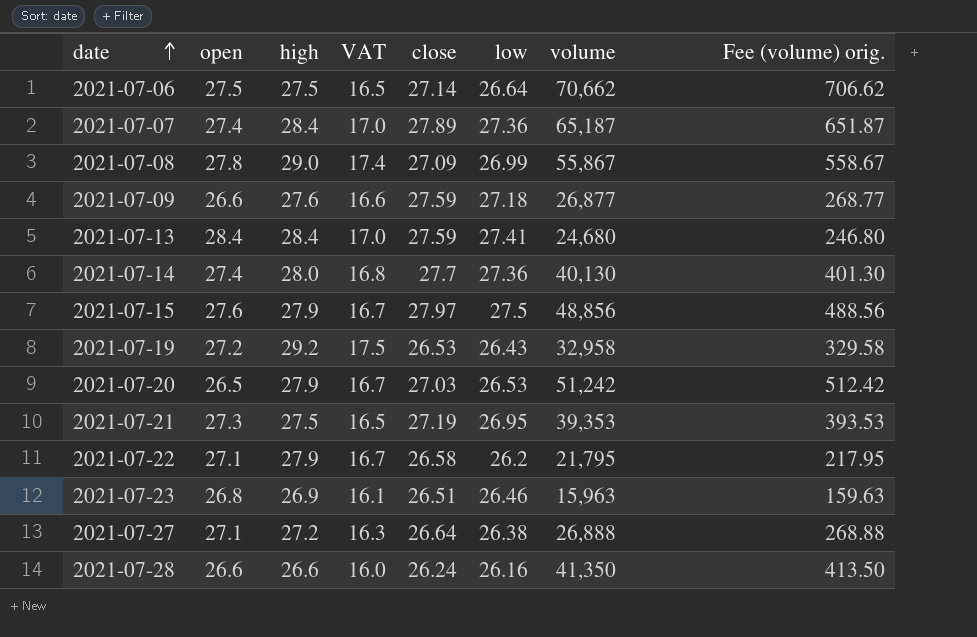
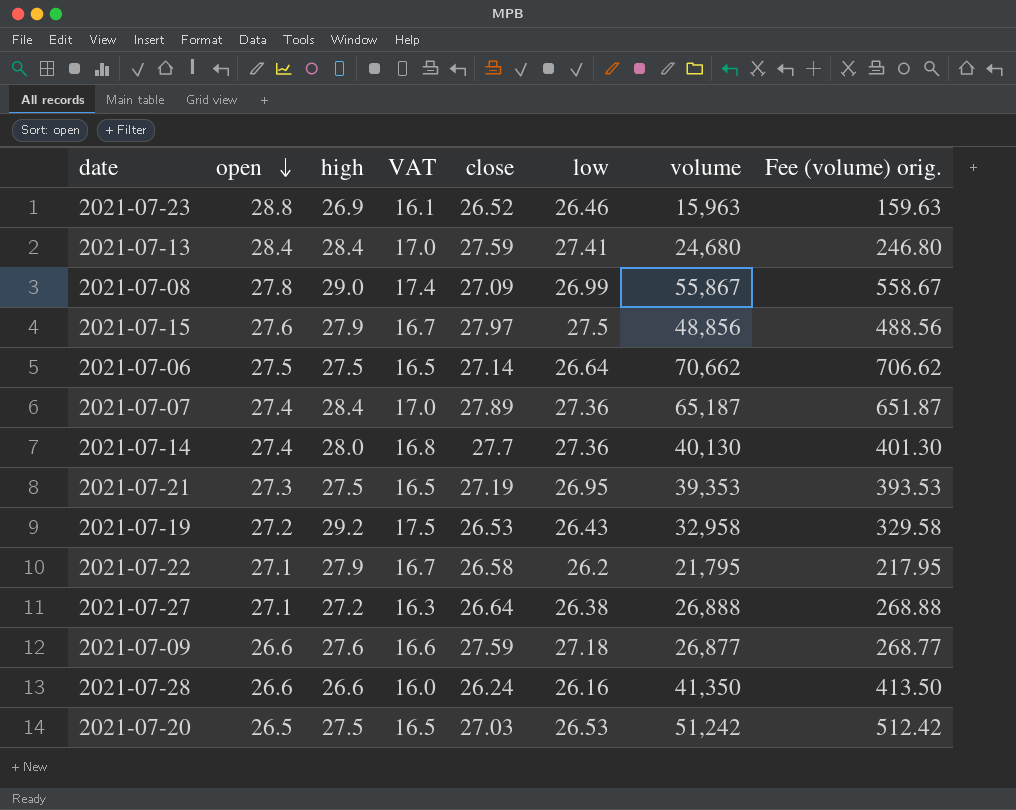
row order: date ascending -> open descending
2021-07-23 | open: 26.8 -> 28.8
2021-07-23 | close: 26.51 -> 26.52
2021-07-20 | high: 27.9 -> 27.5
2021-07-20 | VAT: 16.7 -> 16.5

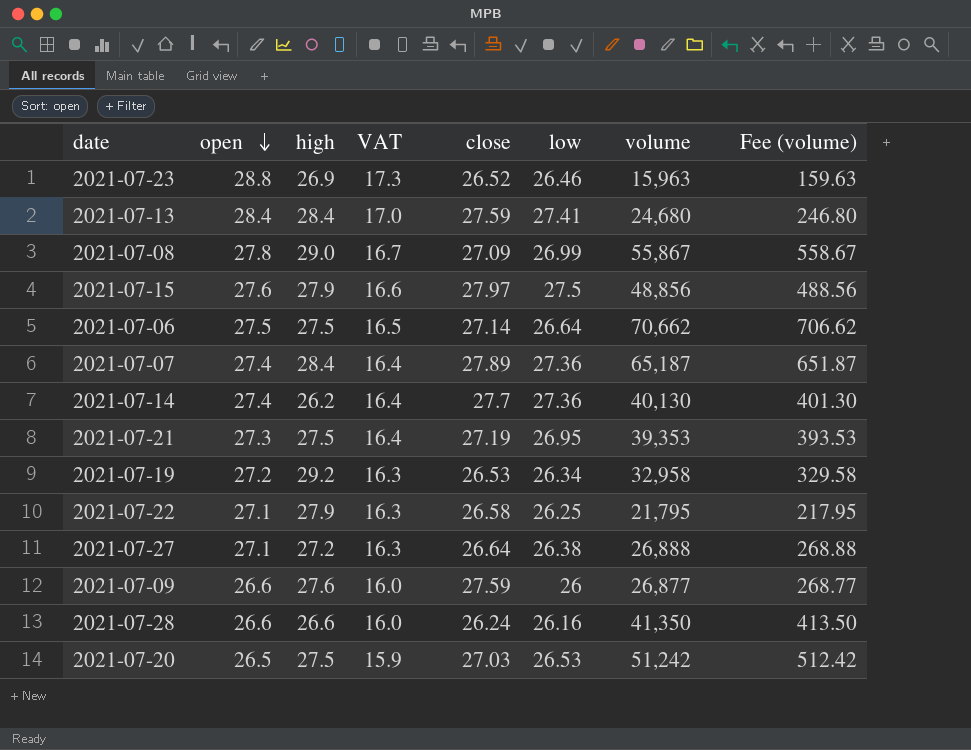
column VAT | formula: [high] * 0.6 -> [open] * 0.6
column name: Fee (volume) orig. -> Fee (volume)
2021-07-14 | high: 28.0 -> 26.2
2021-07-19 | low: 26.43 -> 26.34
2021-07-22 | low: 26.2 -> 26.25
2021-07-09 | low: 27.18 -> 26

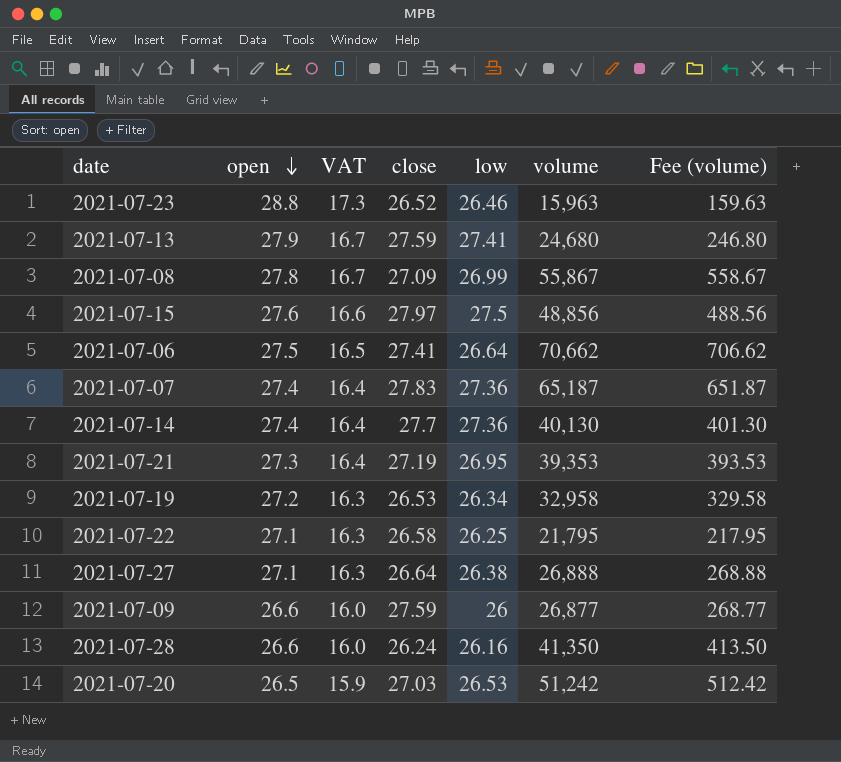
column high | position: 3 -> none
2021-07-13 | open: 28.4 -> 27.9
2021-07-13 | VAT: 17.0 -> 16.7
2021-07-06 | close: 27.14 -> 27.41
2021-07-07 | close: 27.89 -> 27.83

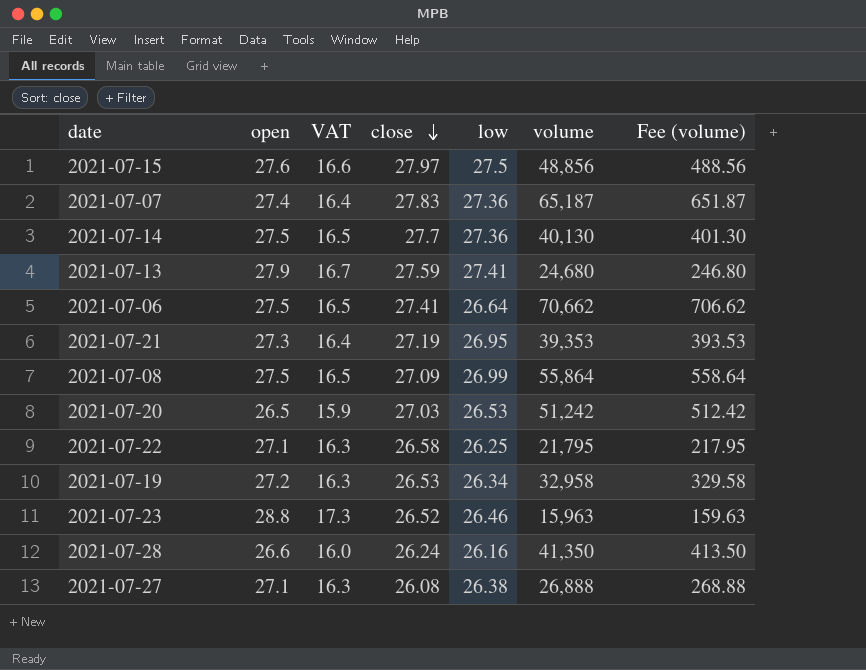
row order: open descending -> close descending
row 2021-07-09: 26.6 | 16.0 | 27.59 | 26 | 26,877 | 268.77 -> none
2021-07-14 | open: 27.4 -> 27.5
2021-07-14 | VAT: 16.4 -> 16.5
2021-07-08 | open: 27.8 -> 27.5
2021-07-08 | VAT: 16.7 -> 16.5
2021-07-08 | volume: 55,867 -> 55,864
2021-07-08 | Fee (volume): 558.67 -> 558.64
2021-07-27 | close: 26.64 -> 26.08

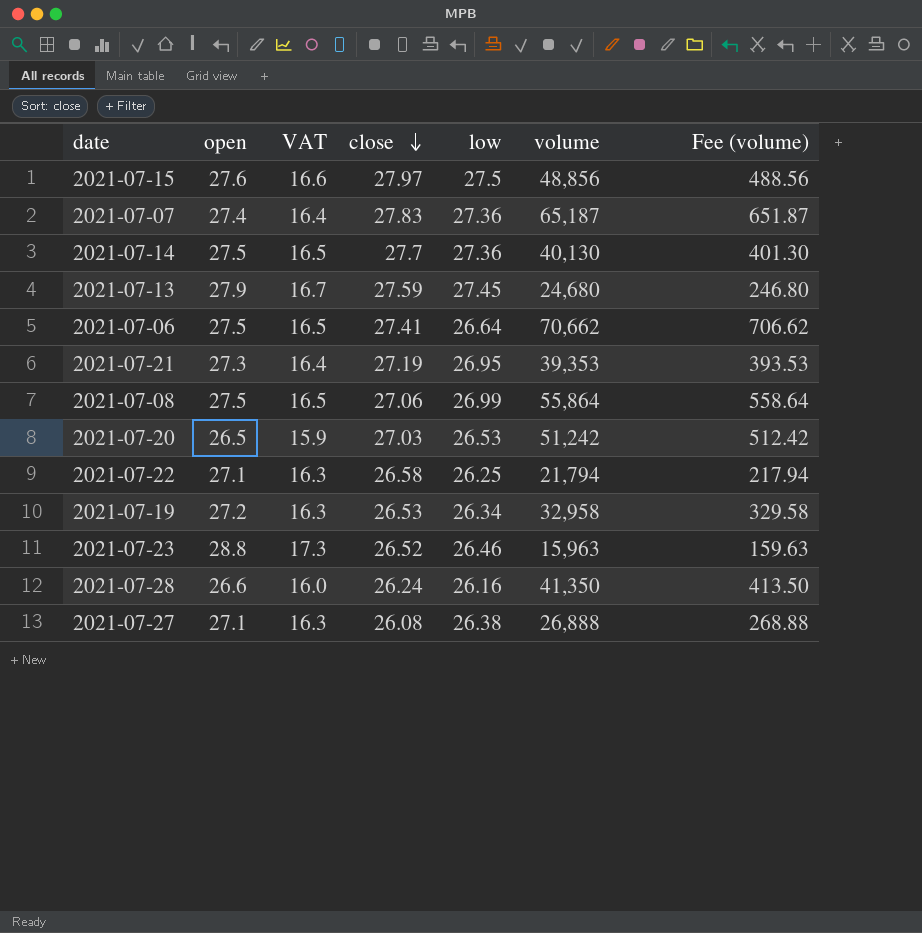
2021-07-13 | low: 27.41 -> 27.45
2021-07-08 | close: 27.09 -> 27.06
2021-07-22 | volume: 21,795 -> 21,794
2021-07-22 | Fee (volume): 217.95 -> 217.94

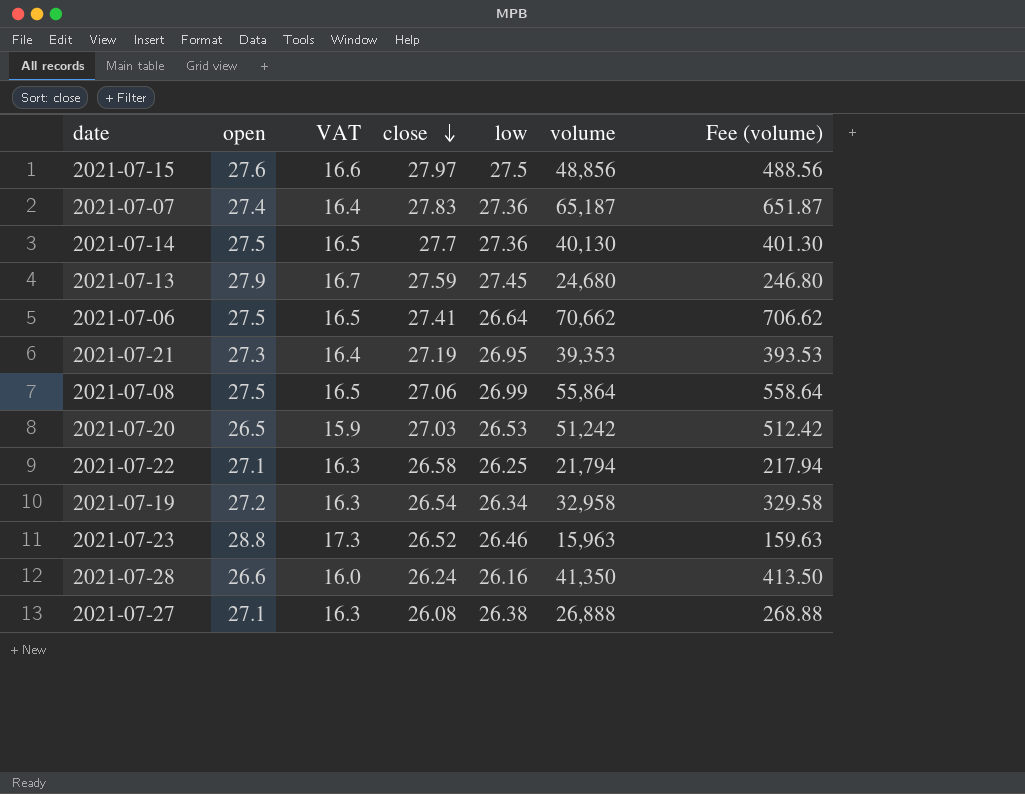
2021-07-19 | close: 26.53 -> 26.54

